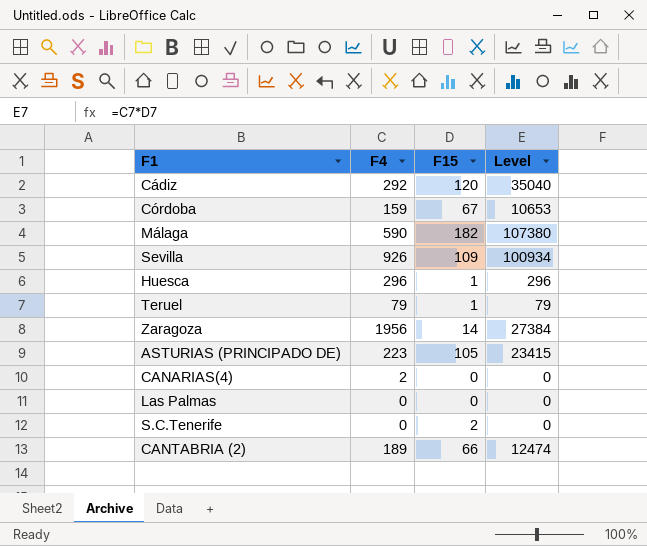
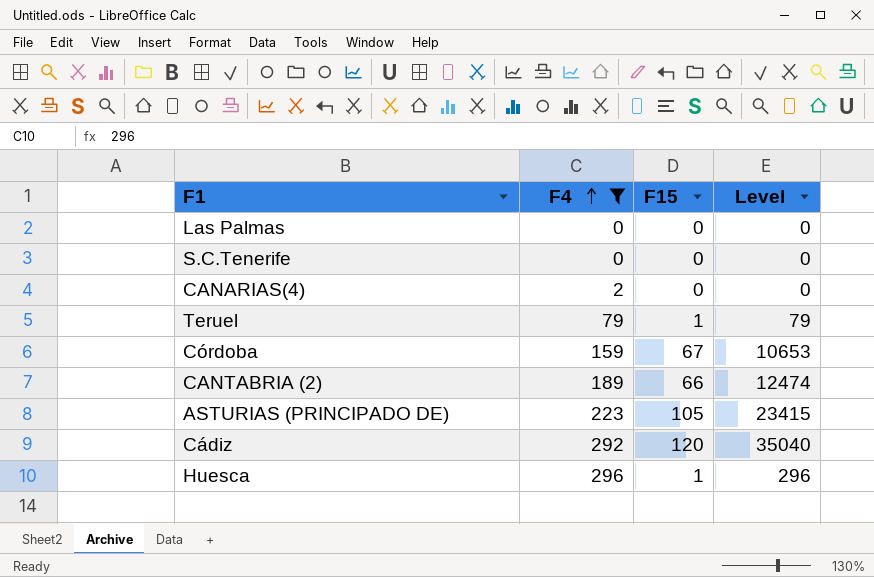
filter: none -> F4 <= 296
row order: none -> F4 ascending
S.C.Tenerife | F15: 2 -> 0

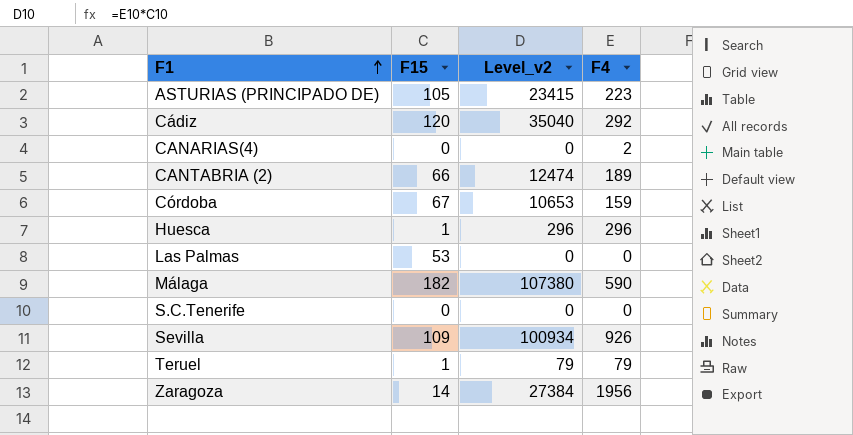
filter: F4 <= 296 -> none
row order: F4 ascending -> F1 ascending
column name: Level -> Level_v2
column F4 | position: 2 -> 4
Las Palmas | F15: 0 -> 53

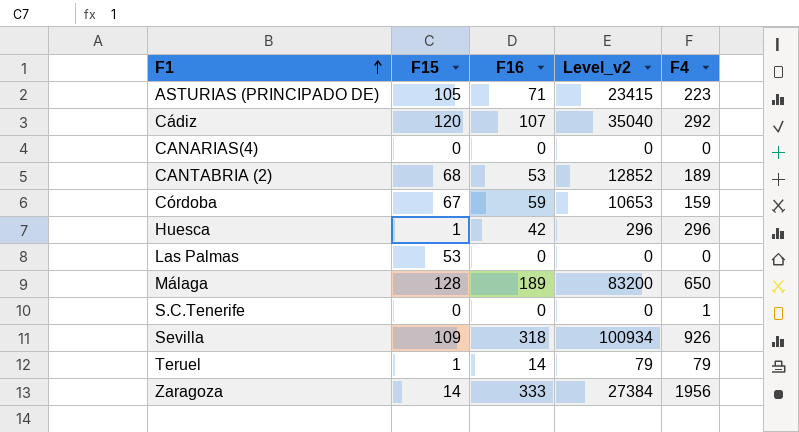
column F16 | position: none -> 3
CANARIAS(4) | F4: 2 -> 0
CANTABRIA (2) | F15: 66 -> 68
CANTABRIA (2) | Level_v2: 12474 -> 12852
Málaga | F15: 182 -> 128
Málaga | Level_v2: 107380 -> 83200
Málaga | F4: 590 -> 650
S.C.Tenerife | F4: 0 -> 1

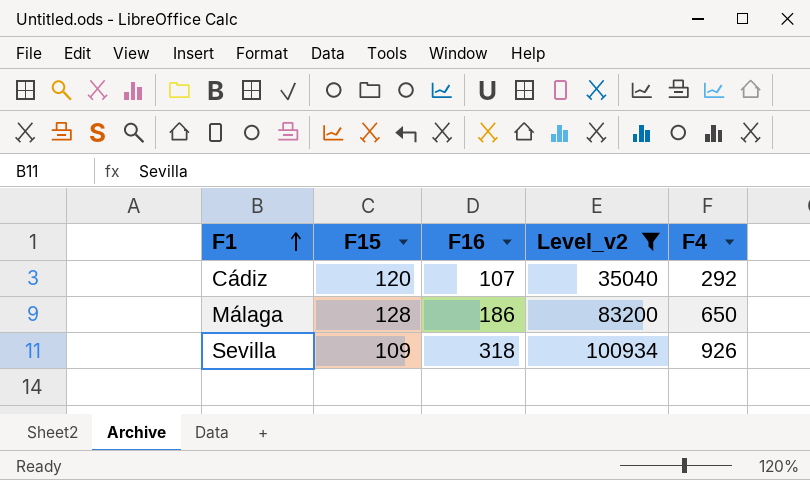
filter: none -> Level_v2 >= 35040
Málaga | F16: 189 -> 186

